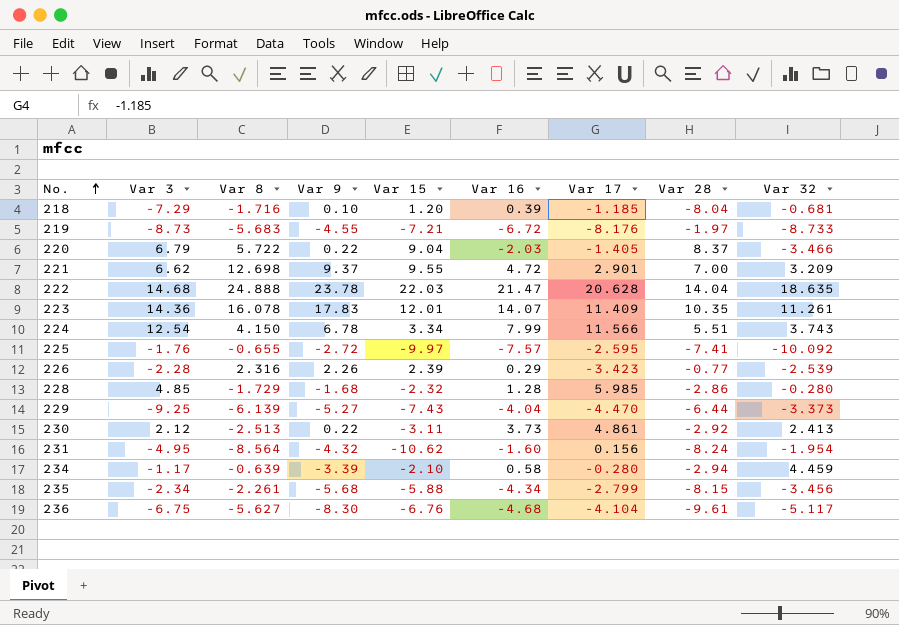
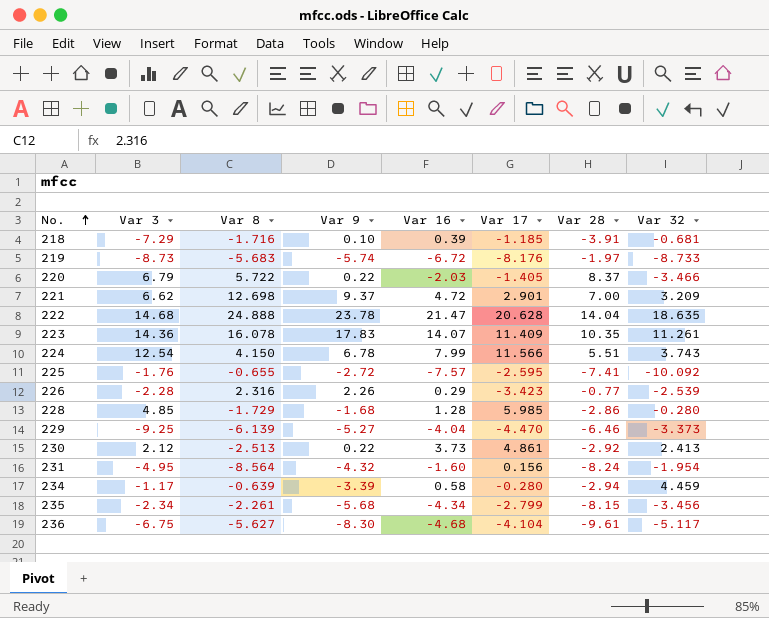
column Var 15 | position: 5 -> none
218 | Var 28: -8.04 -> -3.91
219 | Var 9: -4.55 -> -5.74
229 | Var 28: -6.44 -> -6.46

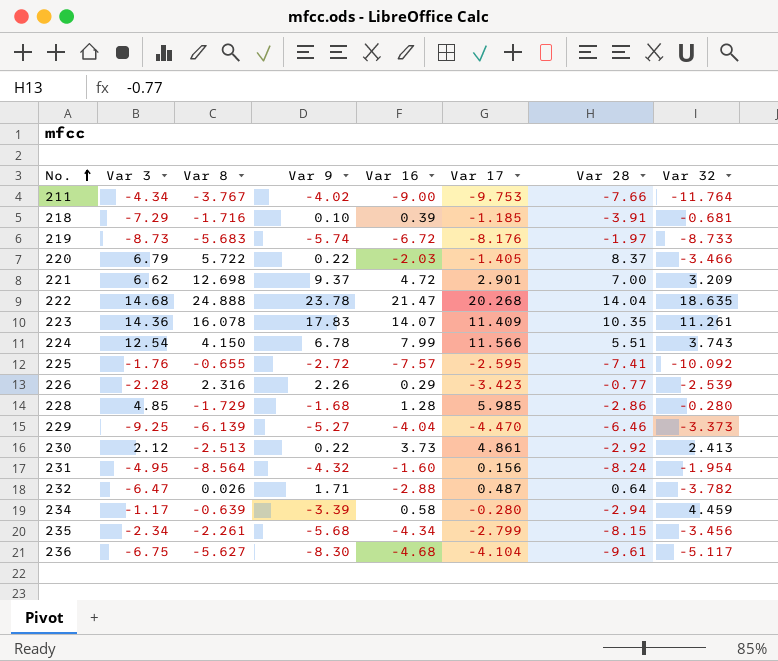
row 211: none -> -4.34 | -3.767 | -4.02 | -9.00 | -9.753 | -7.66 | -11.764
222 | Var 17: 20.628 -> 20.268
row 232: none -> -6.47 | 0.026 | 1.71 | -2.88 | 0.487 | 0.64 | -3.782

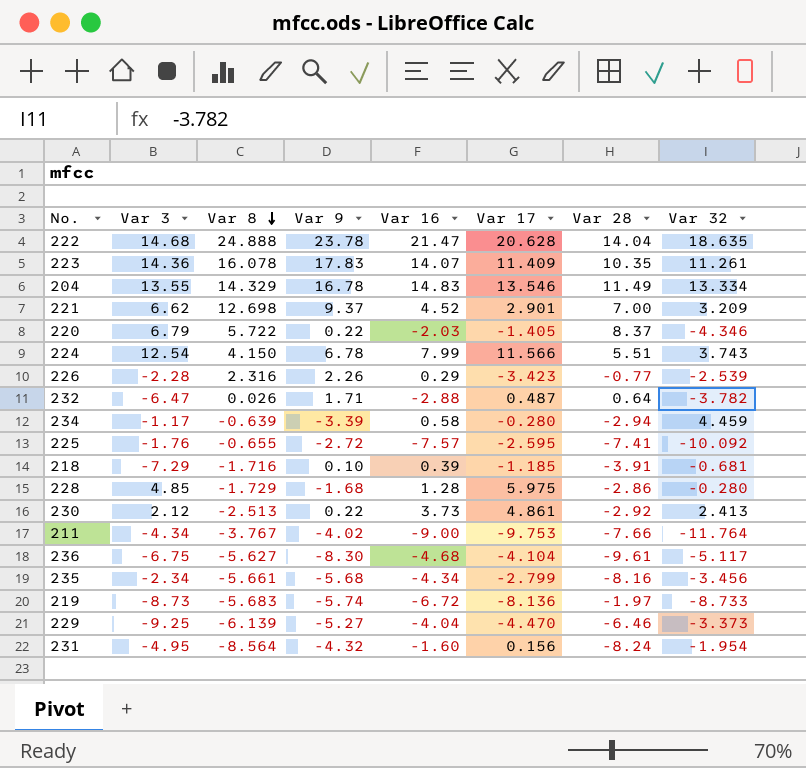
row order: No. ascending -> Var 8 descending
222 | Var 17: 20.268 -> 20.628
row 204: none -> 13.55 | 14.329 | 16.78 | 14.83 | 13.546 | 11.49 | 13.334
221 | Var 16: 4.72 -> 4.52
220 | Var 32: -3.466 -> -4.346
228 | Var 17: 5.985 -> 5.975
235 | Var 8: -2.261 -> -5.661
235 | Var 28: -8.15 -> -8.16
219 | Var 17: -8.176 -> -8.136

